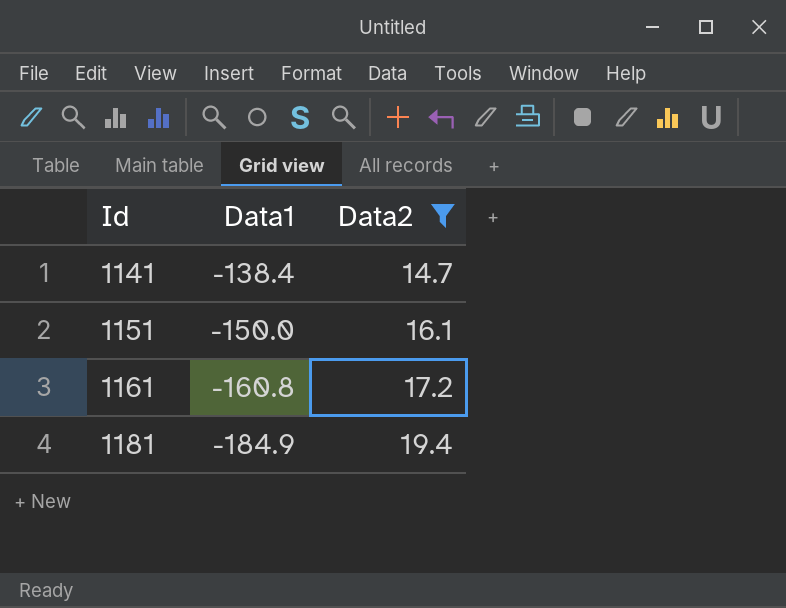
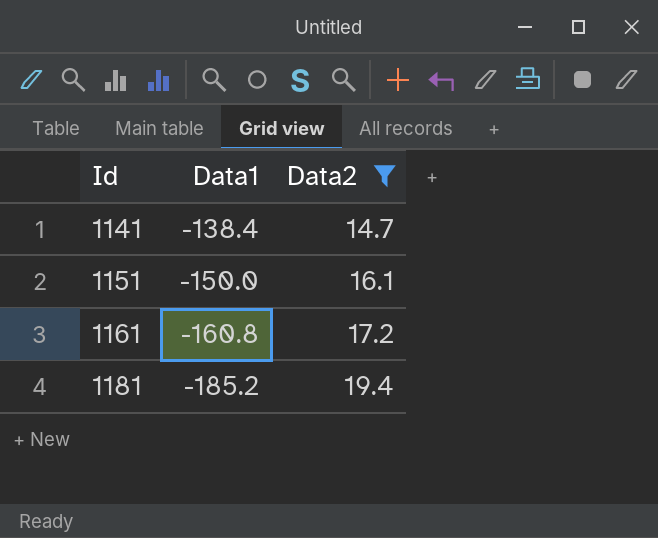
1181 | Data1: -184.9 -> -185.2

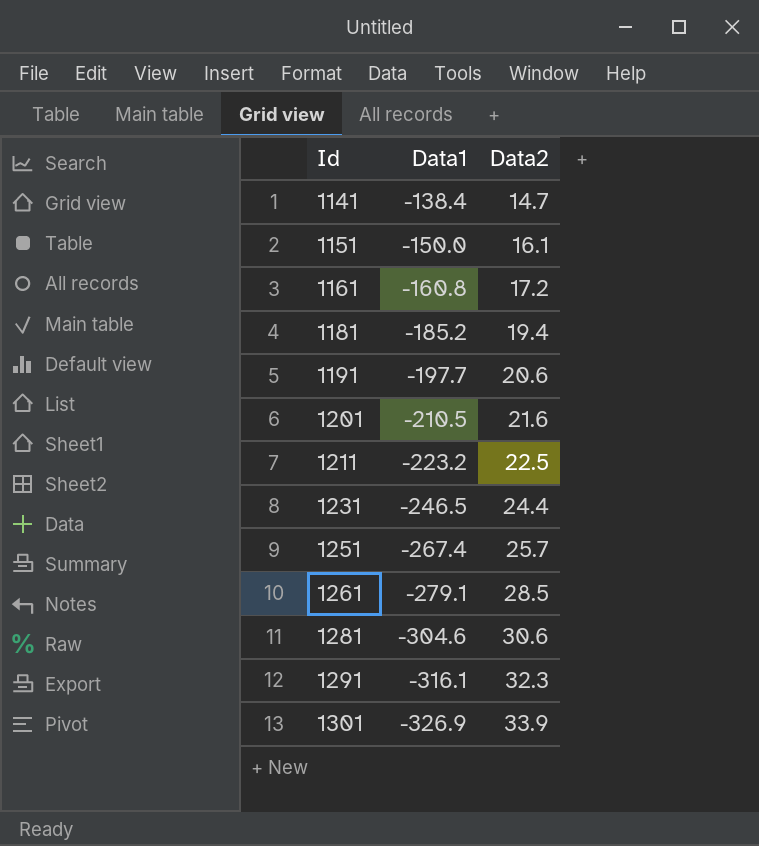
filter: Data2 <= 19.4 -> none

